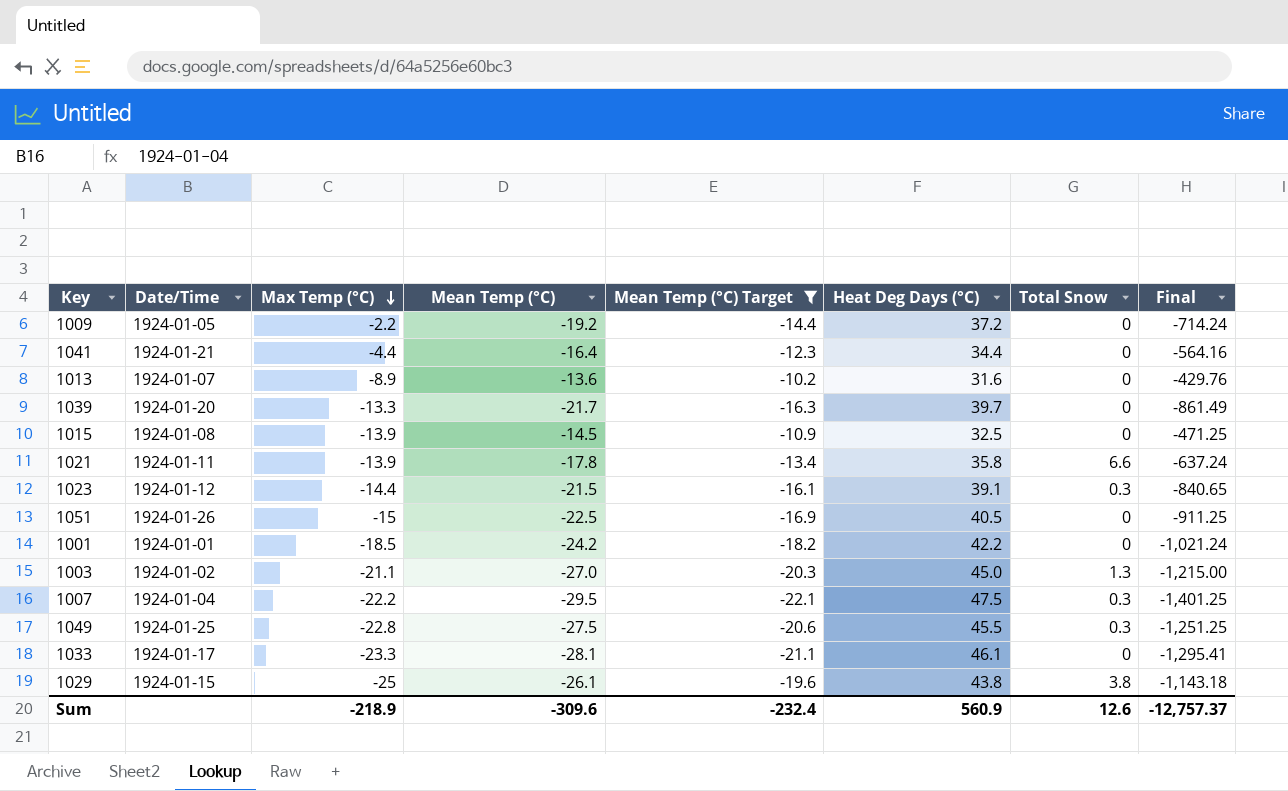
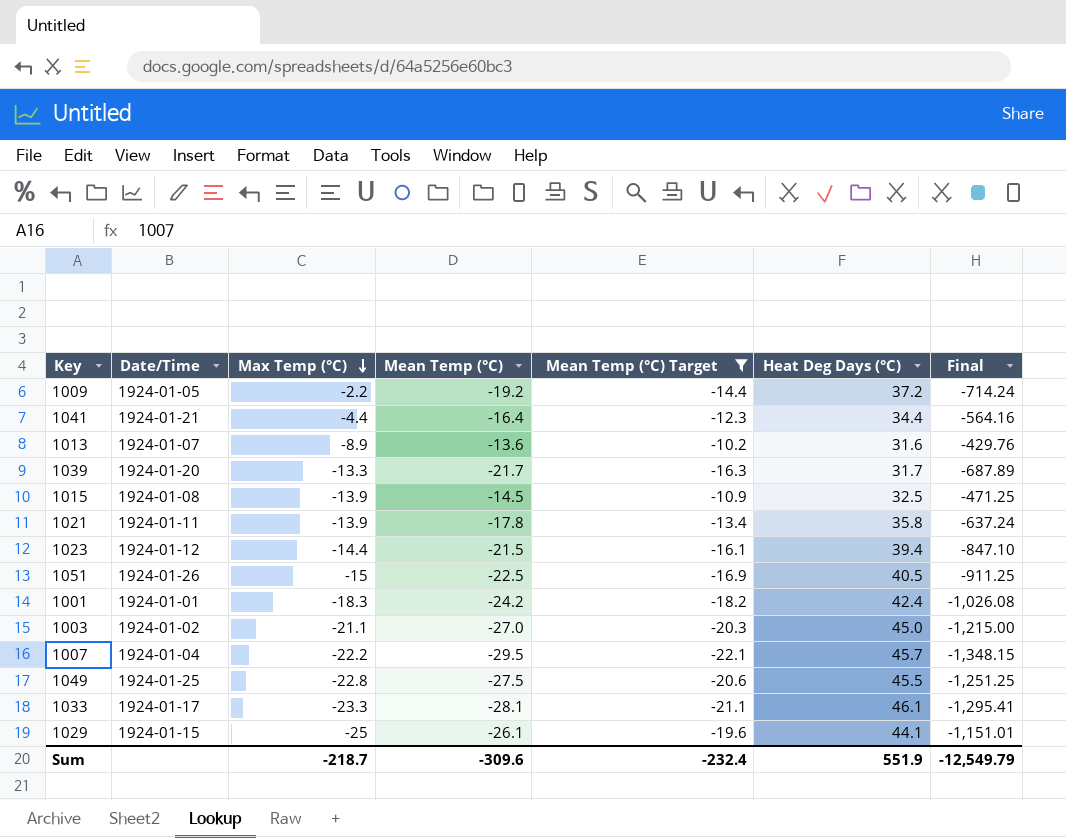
column Total Snow | position: 7 -> none
1039 | Heat Deg Days (°C): 39.7 -> 31.7
1039 | Final: -861.49 -> -687.89
1023 | Heat Deg Days (°C): 39.1 -> 39.4
1023 | Final: -840.65 -> -847.10
1001 | Max Temp (°C): -18.5 -> -18.3
1001 | Heat Deg Days (°C): 42.2 -> 42.4
1001 | Final: -1,021.24 -> -1,026.08
1007 | Heat Deg Days (°C): 47.5 -> 45.7
1007 | Final: -1,401.25 -> -1,348.15
1029 | Heat Deg Days (°C): 43.8 -> 44.1
1029 | Final: -1,143.18 -> -1,151.01
Sum | Max Temp (°C): -218.9 -> -218.7
Sum | Heat Deg Days (°C): 560.9 -> 551.9
Sum | Final: -12,757.37 -> -12,549.79

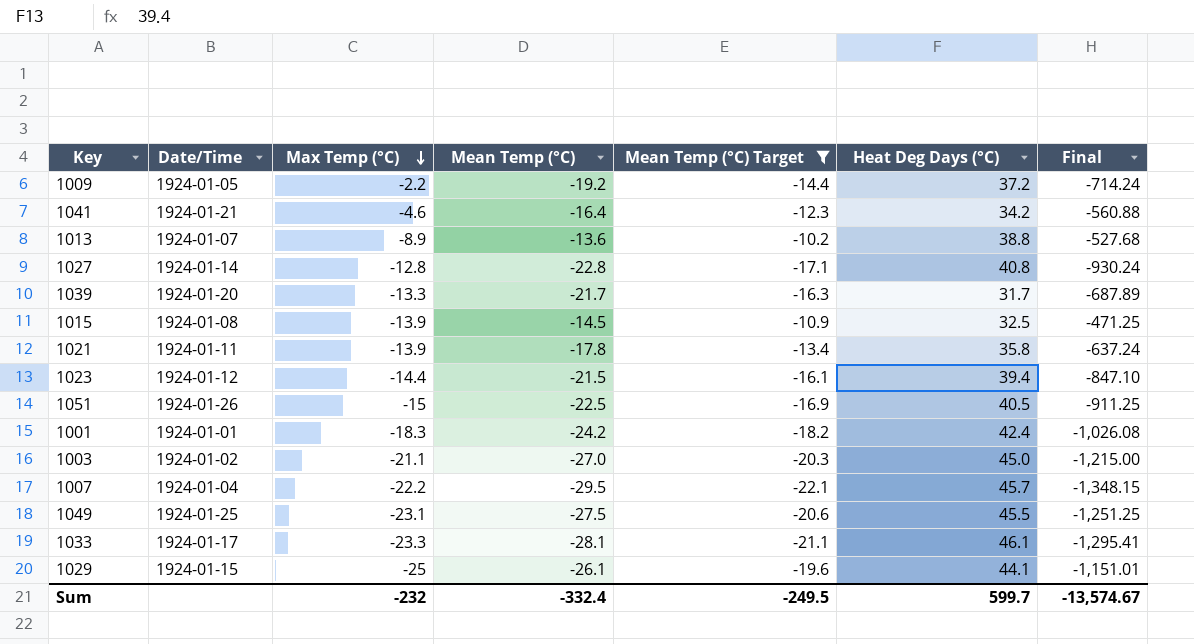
1041 | Max Temp (°C): -4.4 -> -4.6
1041 | Heat Deg Days (°C): 34.4 -> 34.2
1041 | Final: -564.16 -> -560.88
1013 | Heat Deg Days (°C): 31.6 -> 38.8
1013 | Final: -429.76 -> -527.68
row 1027: none -> 1924-01-14 | -12.8 | -22.8 | -17.1 | 40.8 | -930.24
1049 | Max Temp (°C): -22.8 -> -23.1
Sum | Max Temp (°C): -218.7 -> -232
Sum | Mean Temp (°C): -309.6 -> -332.4
Sum | Mean Temp (°C) Target: -232.4 -> -249.5
Sum | Heat Deg Days (°C): 551.9 -> 599.7
Sum | Final: -12,549.79 -> -13,574.67

